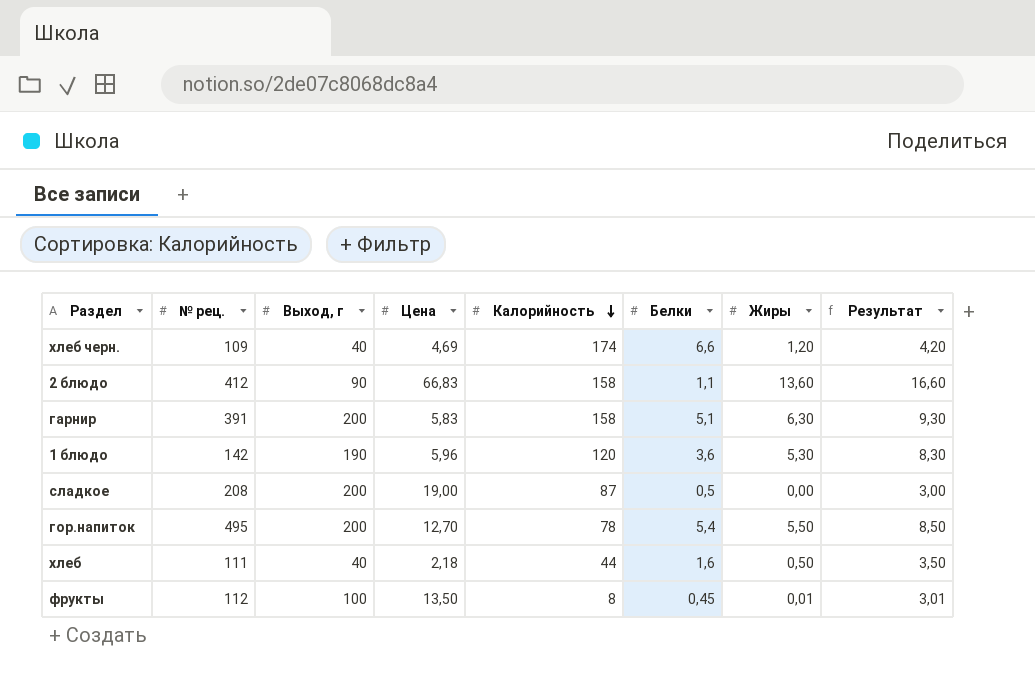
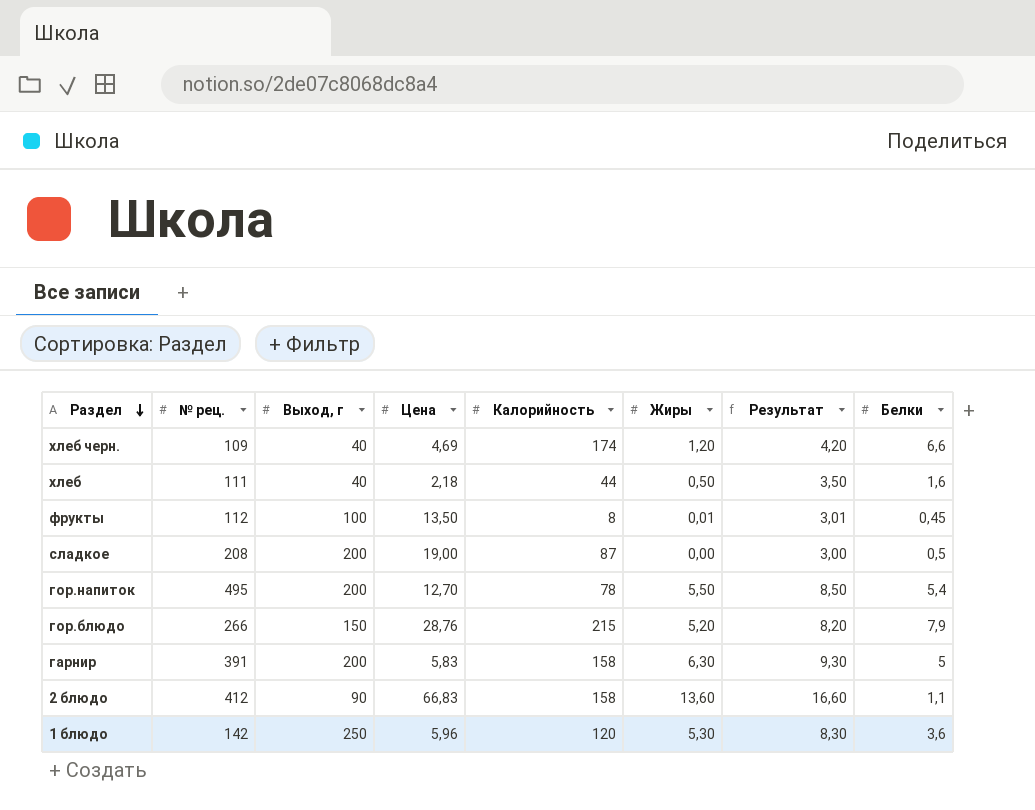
row order: Калорийность descending -> Раздел descending
column Белки | position: 6 -> 8
row гор.блюдо: none -> 266 | 150 | 28,76 | 215 | 5,20 | 8,20 | 7,9
гарнир | Белки: 5,1 -> 5
1 блюдо | Выход, г: 190 -> 250

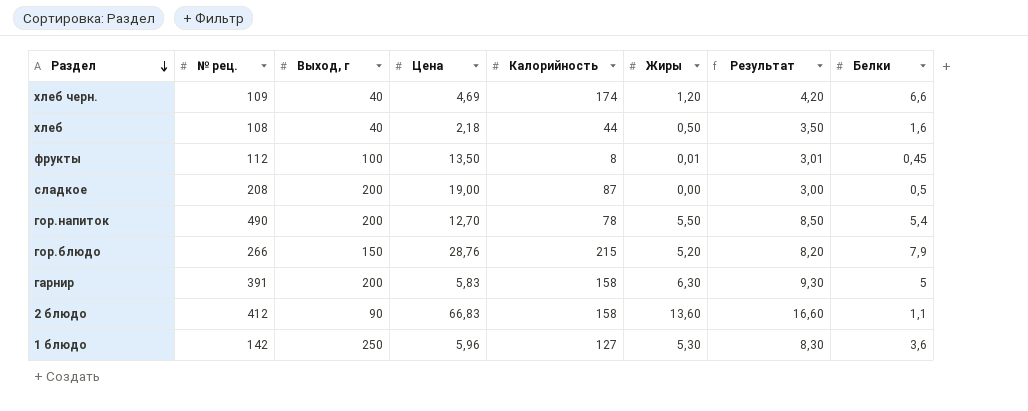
хлеб | № рец.: 111 -> 108
гор.напиток | № рец.: 495 -> 490
1 блюдо | Калорийность: 120 -> 127

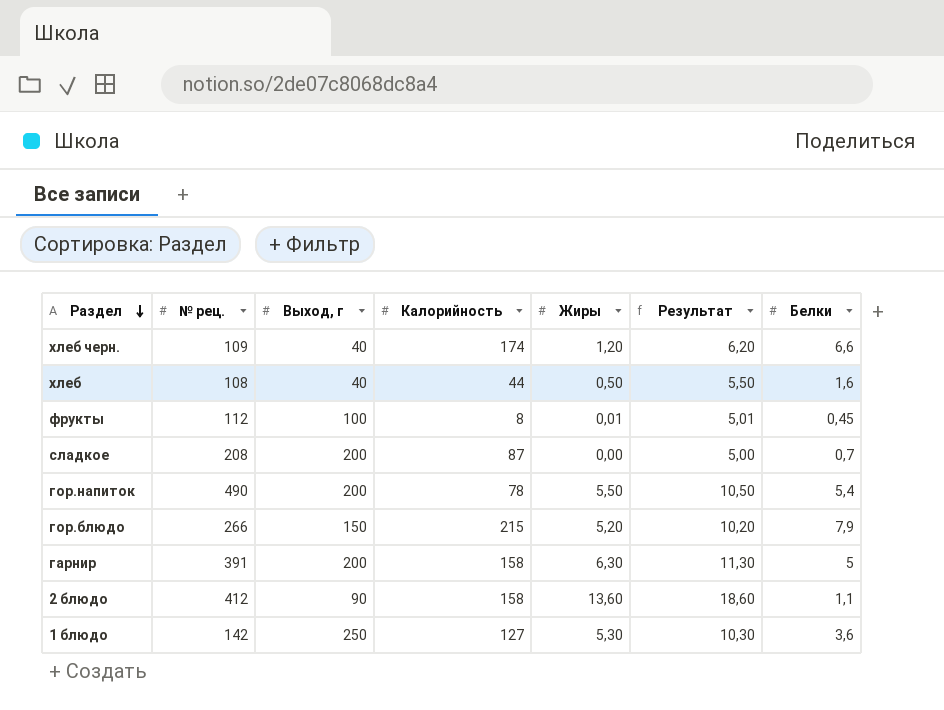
column Цена | position: 4 -> none
column Результат | formula: [Жиры] + 3 -> [Жиры] + 5
сладкое | Белки: 0,5 -> 0,7

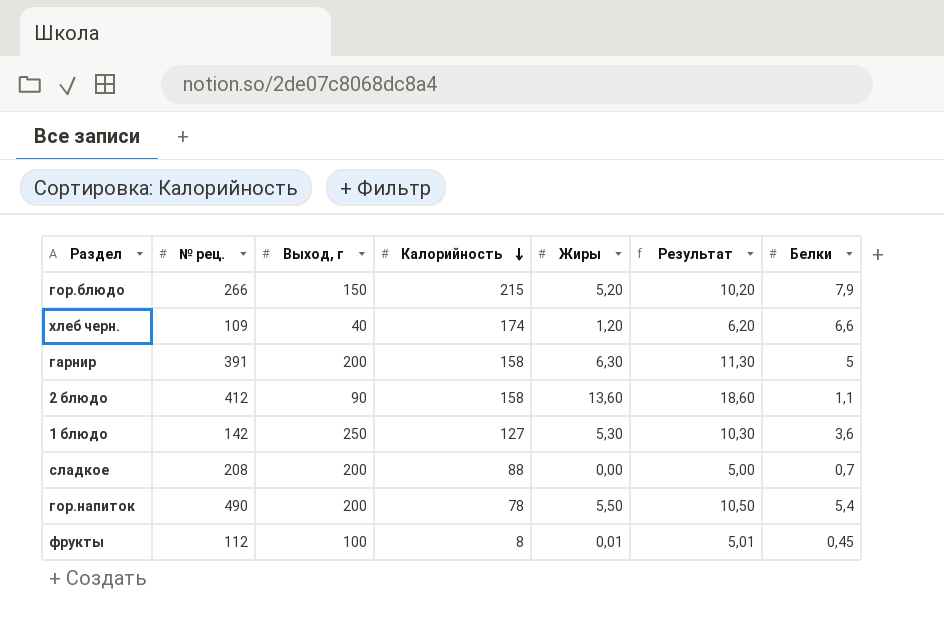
row order: Раздел descending -> Калорийность descending
row хлеб: 108 | 40 | 44 | 0,50 | 5,50 | 1,6 -> none
сладкое | Калорийность: 87 -> 88

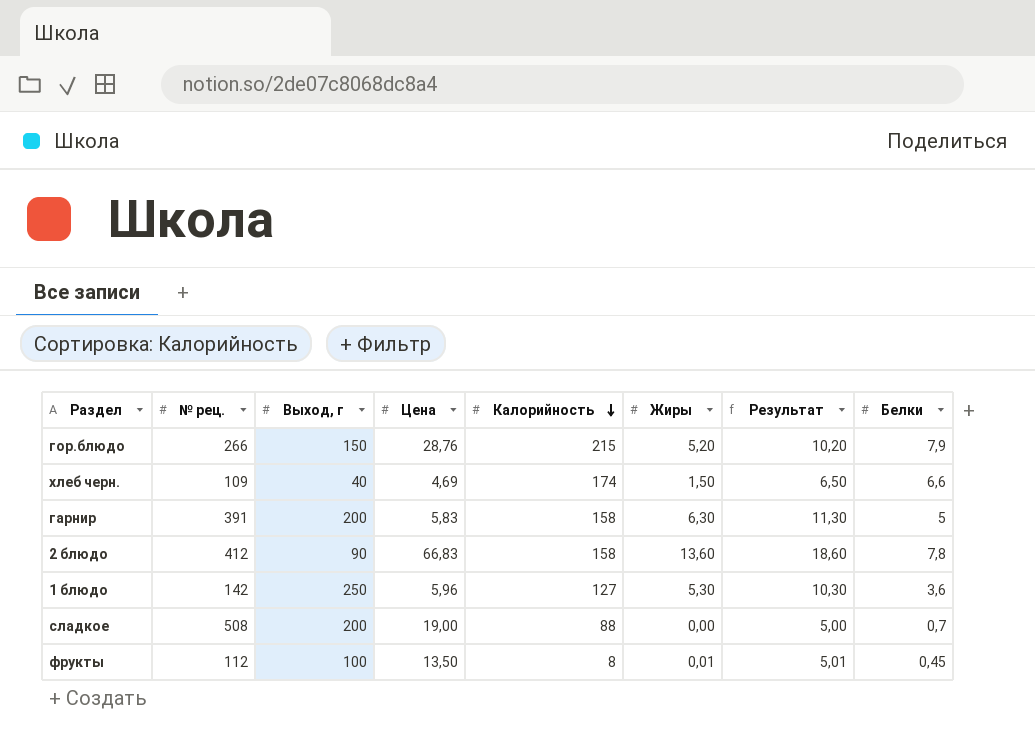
column Цена | position: none -> 4
row гор.напиток: 490 | 200 | 78 | 5,50 | 10,50 | 5,4 -> none
хлеб черн. | Жиры: 1,20 -> 1,50
хлеб черн. | Результат: 6,20 -> 6,50
2 блюдо | Белки: 1,1 -> 7,8
сладкое | № рец.: 208 -> 508

